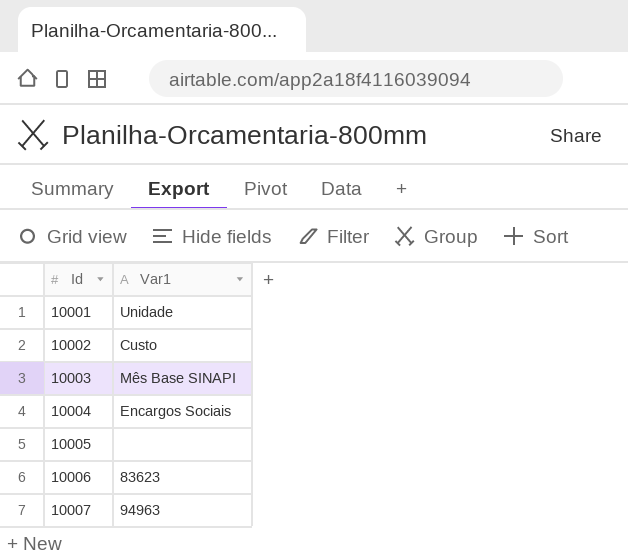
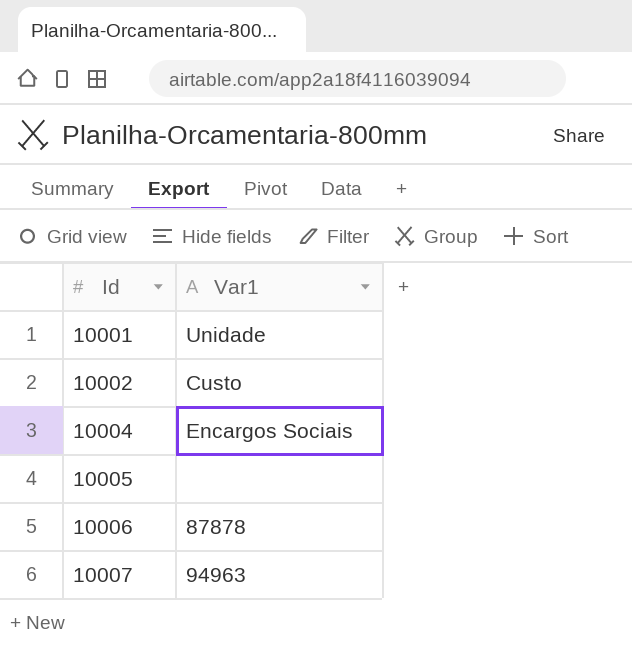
row 10003: Mês Base SINAPI -> none
10006 | Var1: 83623 -> 87878

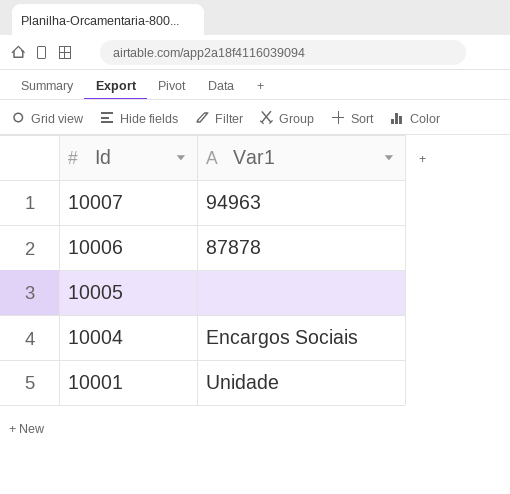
row order: Id ascending -> Id descending
row 10002: Custo -> none

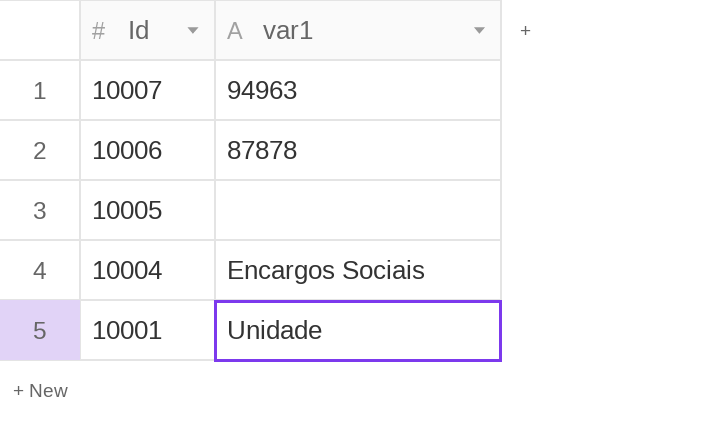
column name: Var1 -> var1

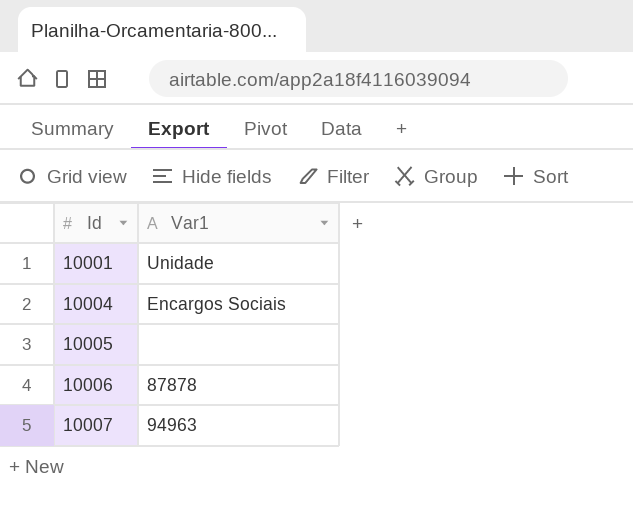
row order: Id descending -> Id ascending
column name: var1 -> Var1

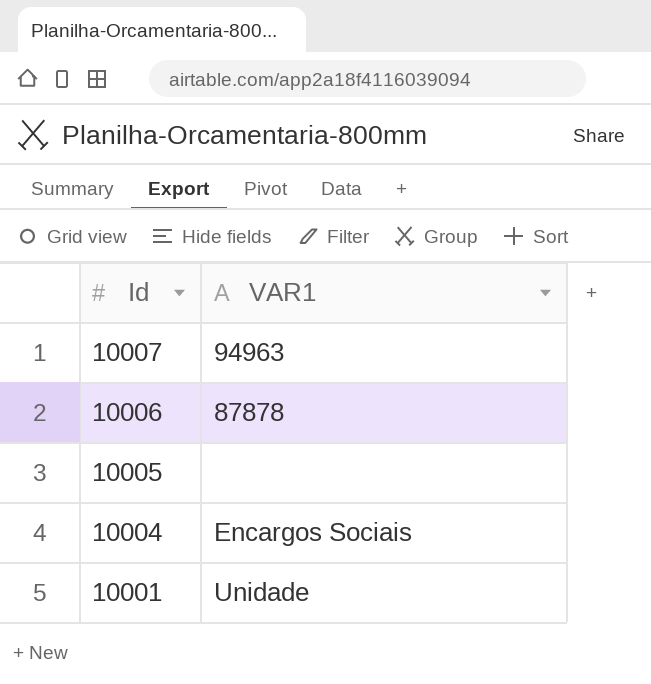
row order: Id ascending -> Id descending
column name: Var1 -> VAR1

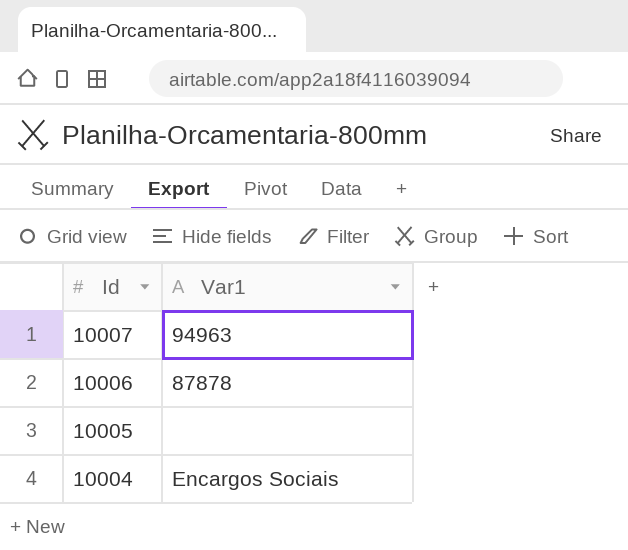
column name: VAR1 -> Var1
row 10001: Unidade -> none

